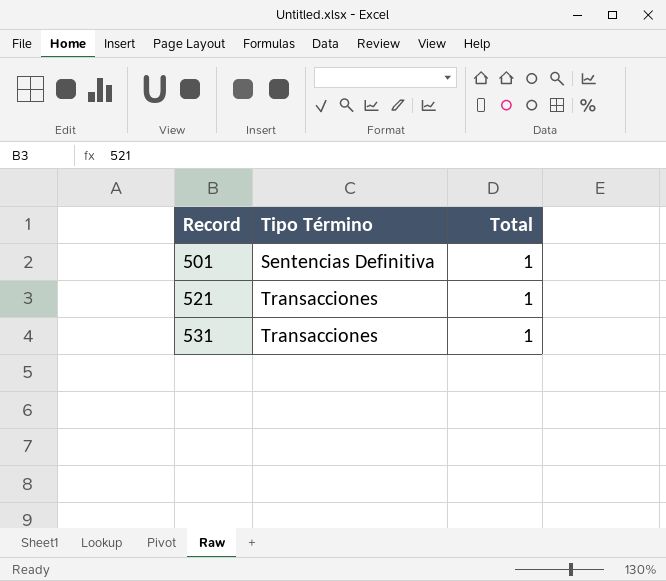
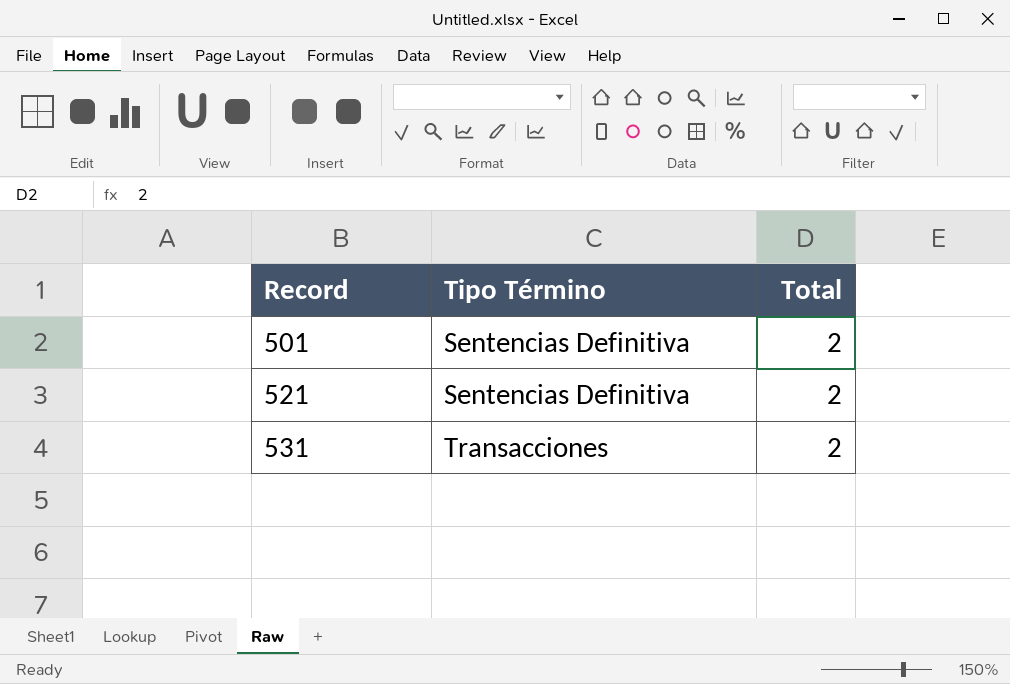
501 | Total: 1 -> 2
521 | Tipo Término: Transacciones -> Sentencias Definitiva
521 | Total: 1 -> 2
531 | Total: 1 -> 2

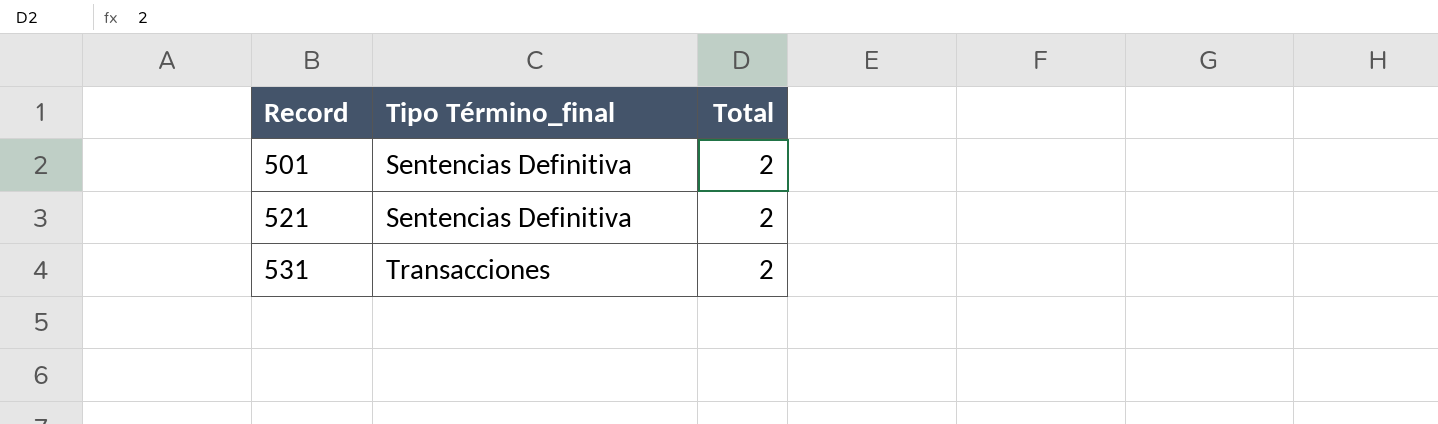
column name: Tipo Término -> Tipo Término_final

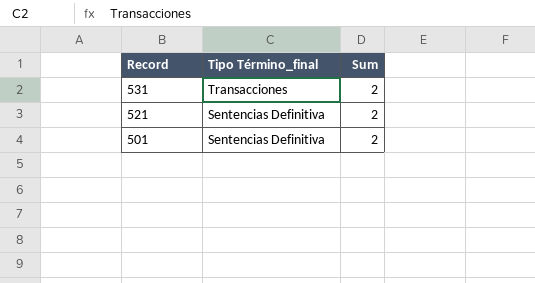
row order: Record ascending -> Record descending
column name: Total -> Sum

